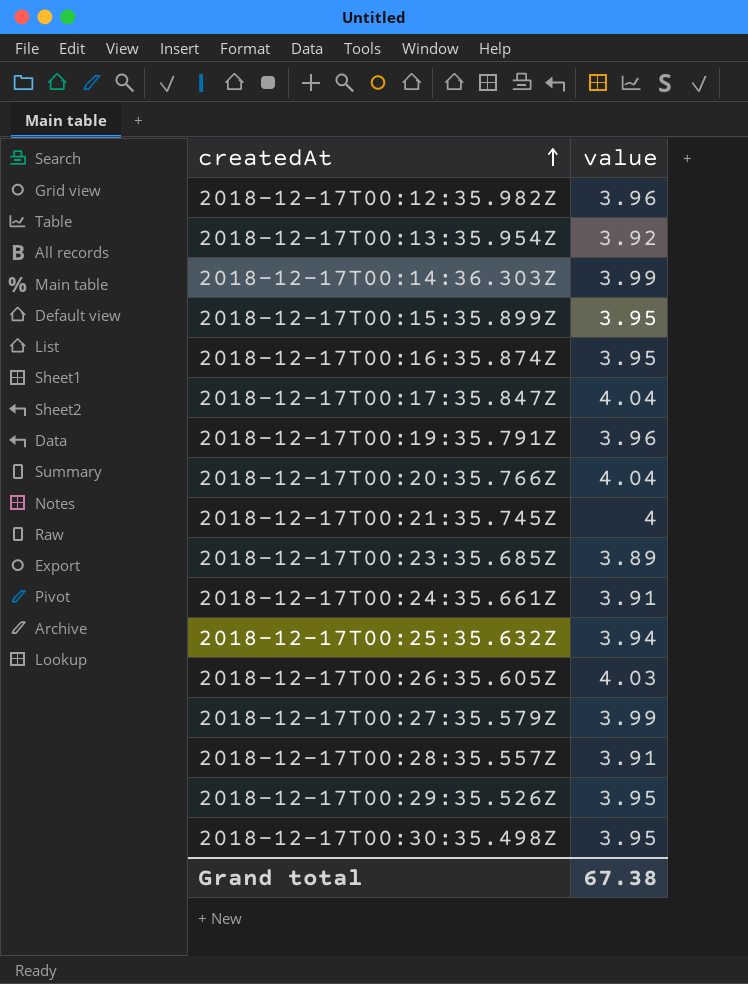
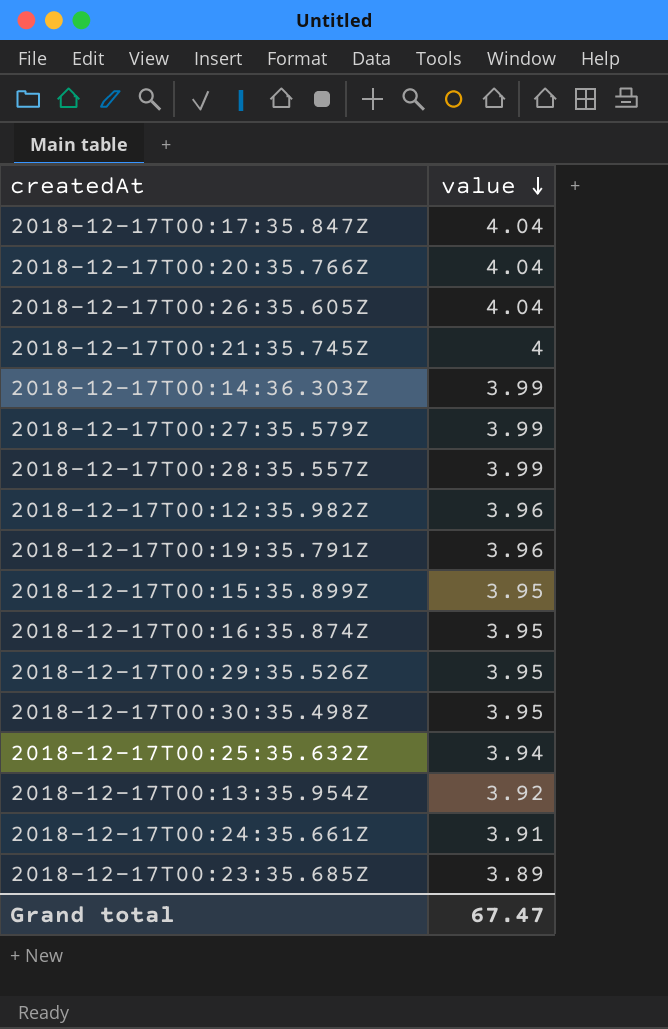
row order: createdAt ascending -> value descending
2018-12-17T00:26:35.605Z | value: 4.03 -> 4.04
2018-12-17T00:28:35.557Z | value: 3.91 -> 3.99
Grand total | value: 67.38 -> 67.47

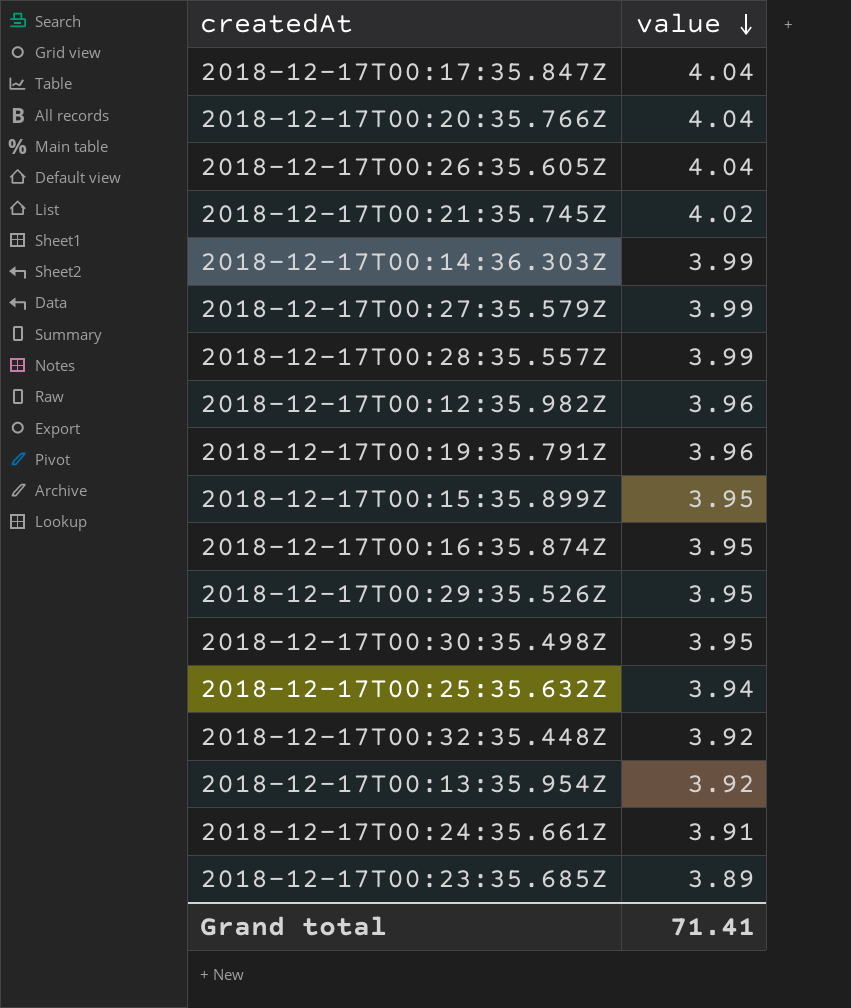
2018-12-17T00:21:35.745Z | value: 4 -> 4.02
row 2018-12-17T00:32:35.448Z: none -> 3.92
Grand total | value: 67.47 -> 71.41

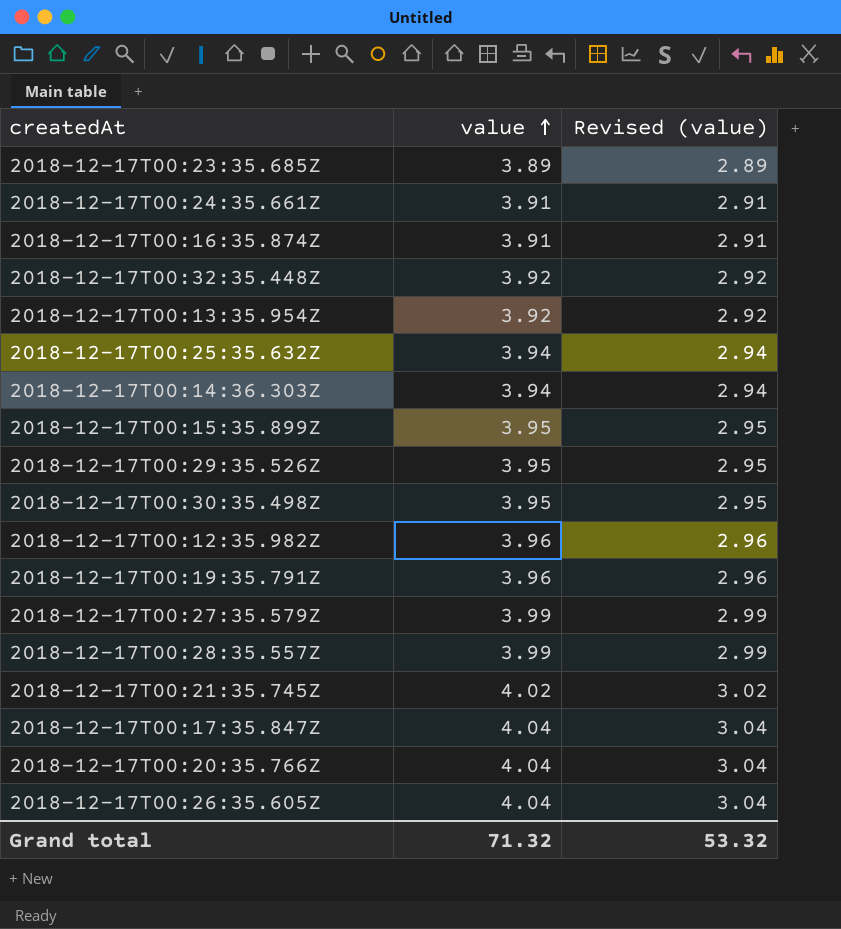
row order: value descending -> value ascending
column Revised (value) | formula: none -> [value] - 1
2018-12-17T00:16:35.874Z | value: 3.95 -> 3.91
2018-12-17T00:14:36.303Z | value: 3.99 -> 3.94
Grand total | value: 71.41 -> 71.32

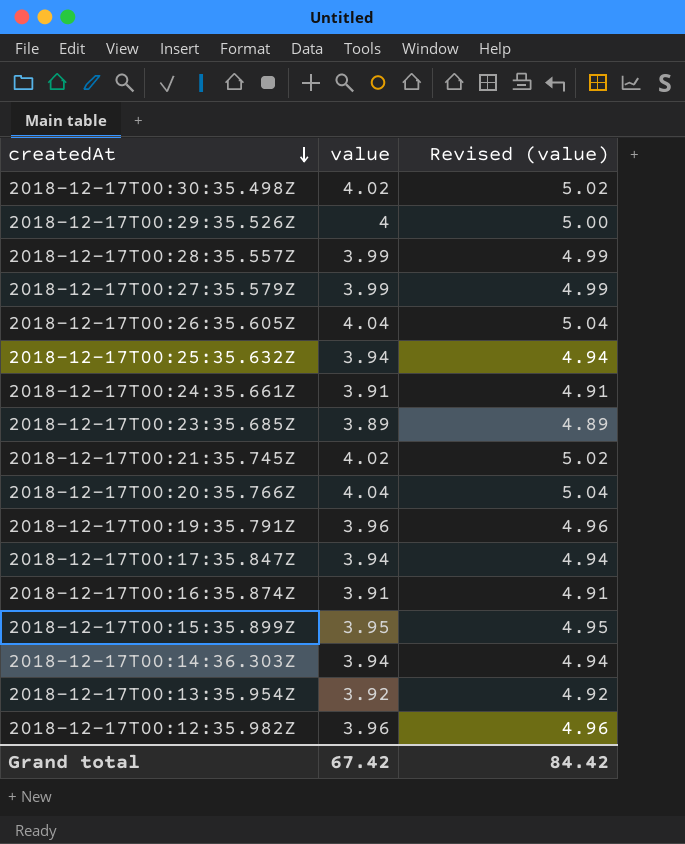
row order: value ascending -> createdAt descending
column Revised (value) | formula: [value] - 1 -> [value] + 1
row 2018-12-17T00:32:35.448Z: 3.92 | 2.92 -> none
2018-12-17T00:30:35.498Z | value: 3.95 -> 4.02
2018-12-17T00:29:35.526Z | value: 3.95 -> 4
2018-12-17T00:17:35.847Z | value: 4.04 -> 3.94
Grand total | value: 71.32 -> 67.42
Grand total | Revised (value): 53.32 -> 84.42

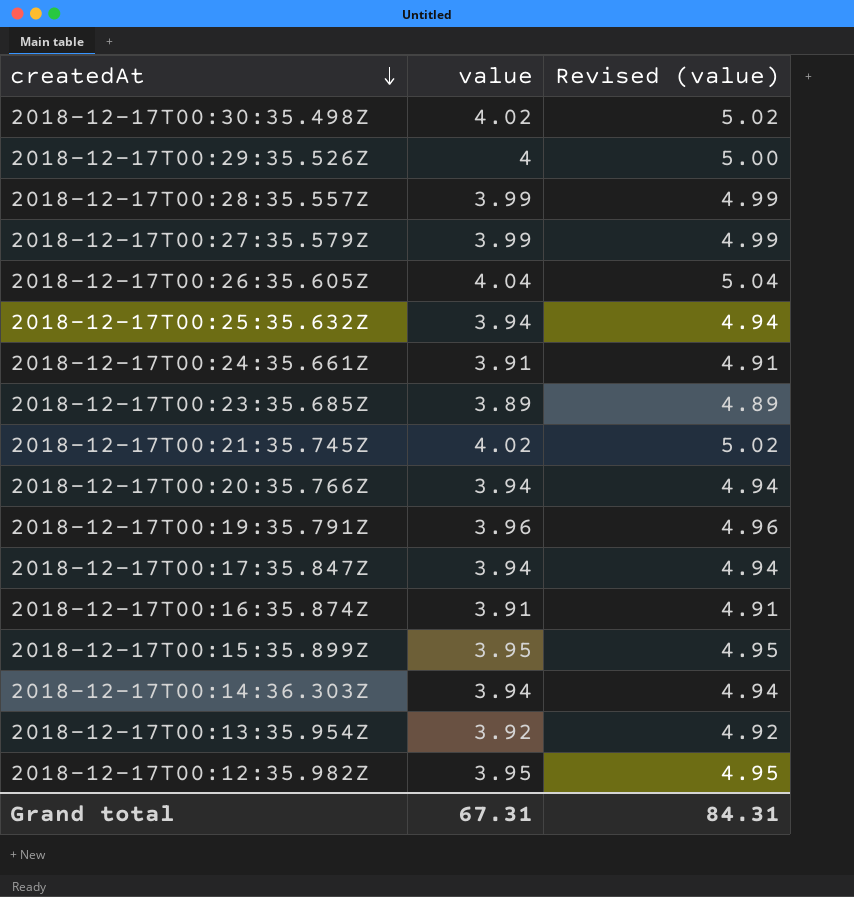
2018-12-17T00:20:35.766Z | value: 4.04 -> 3.94
2018-12-17T00:20:35.766Z | Revised (value): 5.04 -> 4.94
2018-12-17T00:12:35.982Z | value: 3.96 -> 3.95
2018-12-17T00:12:35.982Z | Revised (value): 4.96 -> 4.95
Grand total | value: 67.42 -> 67.31
Grand total | Revised (value): 84.42 -> 84.31

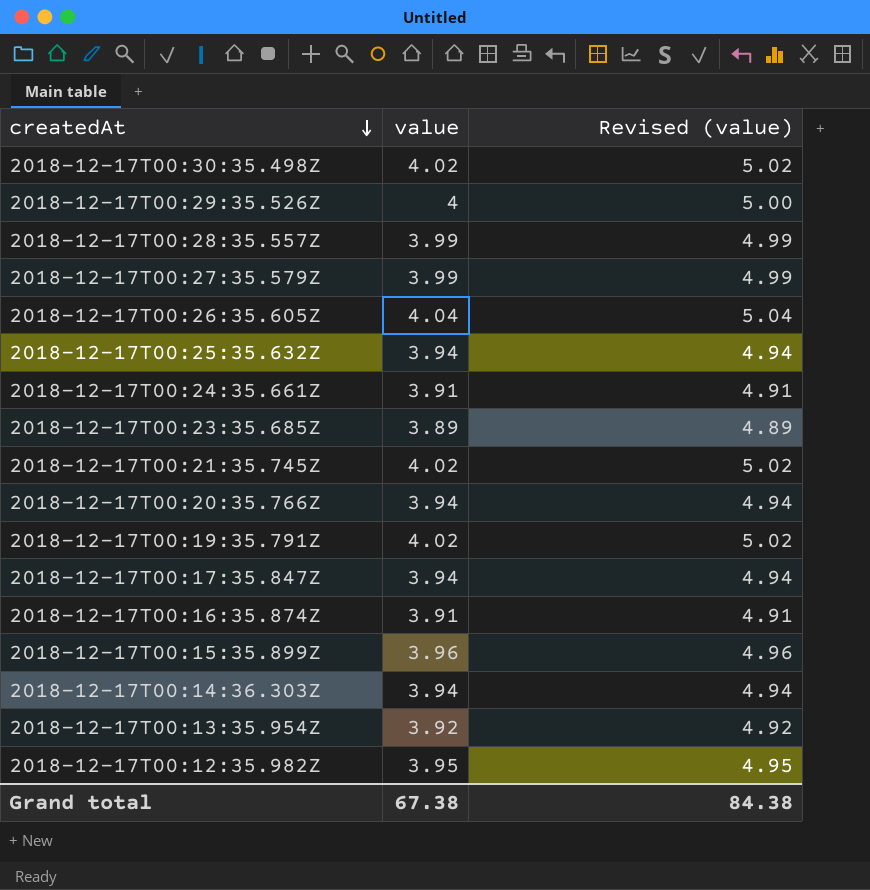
2018-12-17T00:19:35.791Z | value: 3.96 -> 4.02
2018-12-17T00:19:35.791Z | Revised (value): 4.96 -> 5.02
2018-12-17T00:15:35.899Z | value: 3.95 -> 3.96
2018-12-17T00:15:35.899Z | Revised (value): 4.95 -> 4.96
Grand total | value: 67.31 -> 67.38
Grand total | Revised (value): 84.31 -> 84.38

